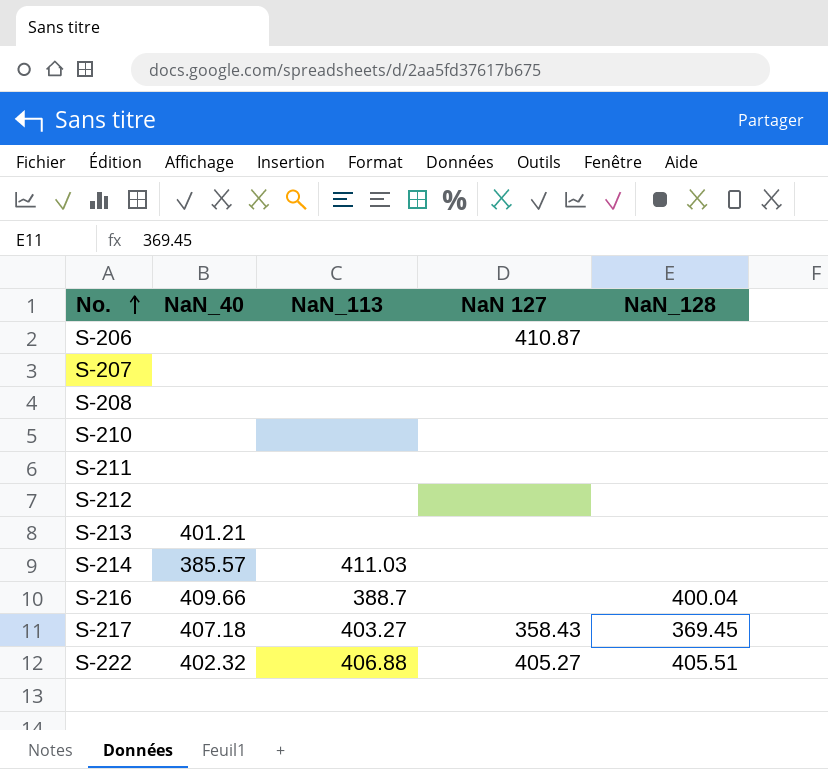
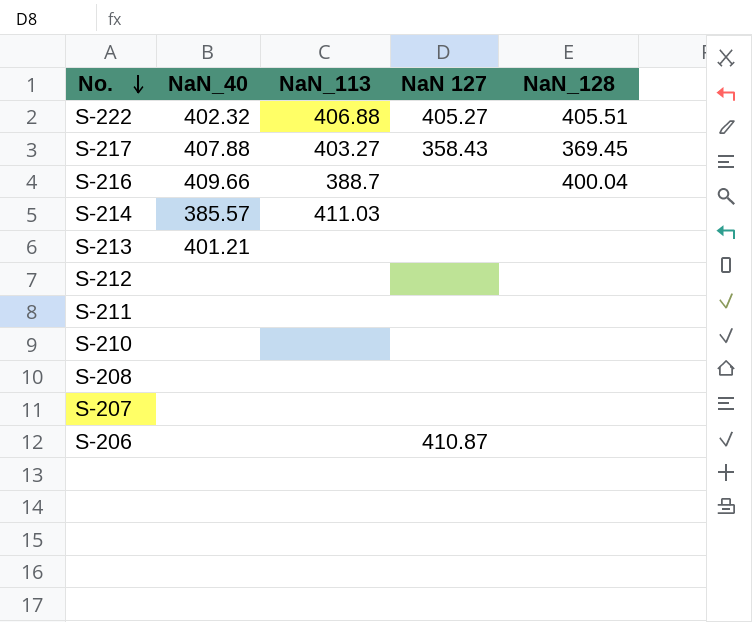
row order: No. ascending -> No. descending
S-217 | NaN_40: 407.18 -> 407.88

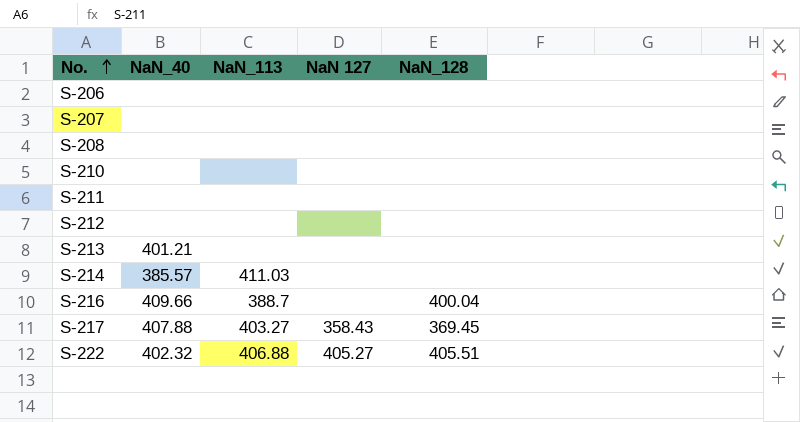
row order: No. descending -> No. ascending
S-206 | NaN 127: 410.87 -> none

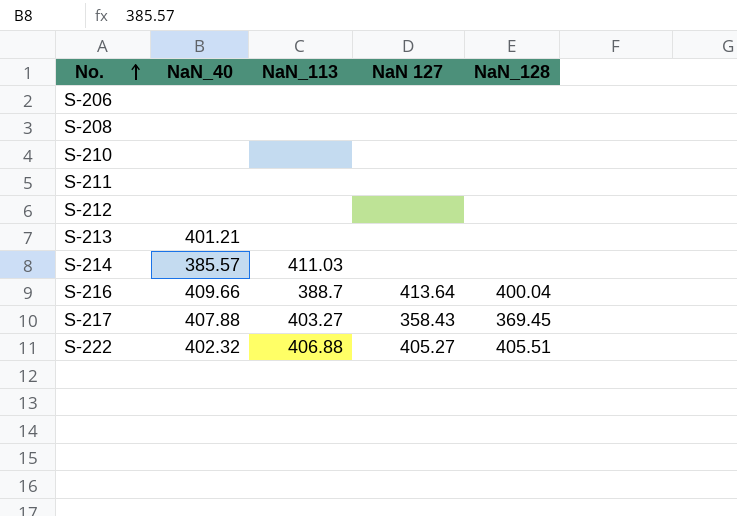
row S-207: none | none | none | none -> none
S-216 | NaN 127: none -> 413.64

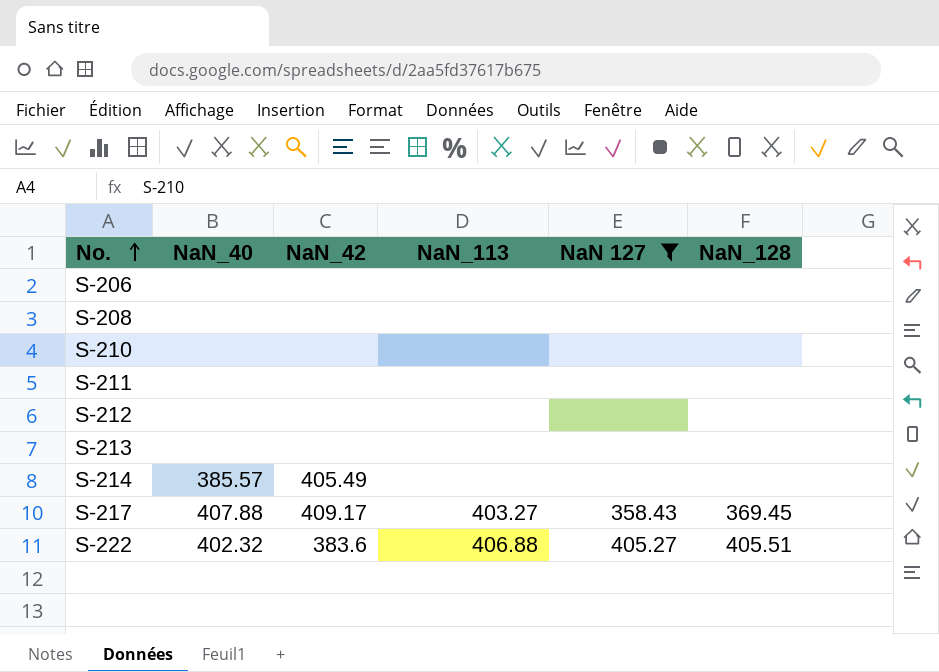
filter: none -> NaN 127 != 413.64
column NaN_42 | position: none -> 3
S-213 | NaN_40: 401.21 -> none
S-214 | NaN_113: 411.03 -> none

